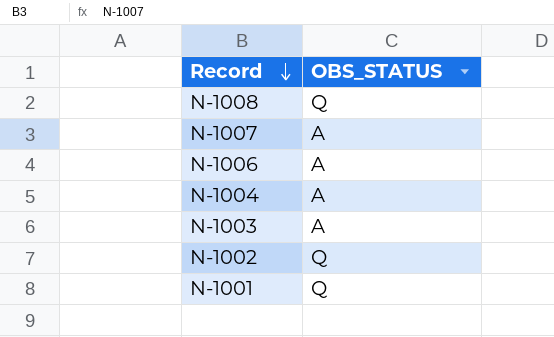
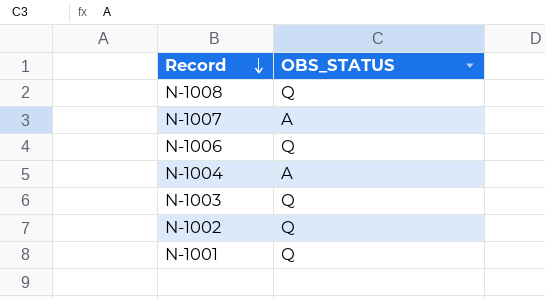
N-1006 | OBS_STATUS: A -> Q
N-1003 | OBS_STATUS: A -> Q

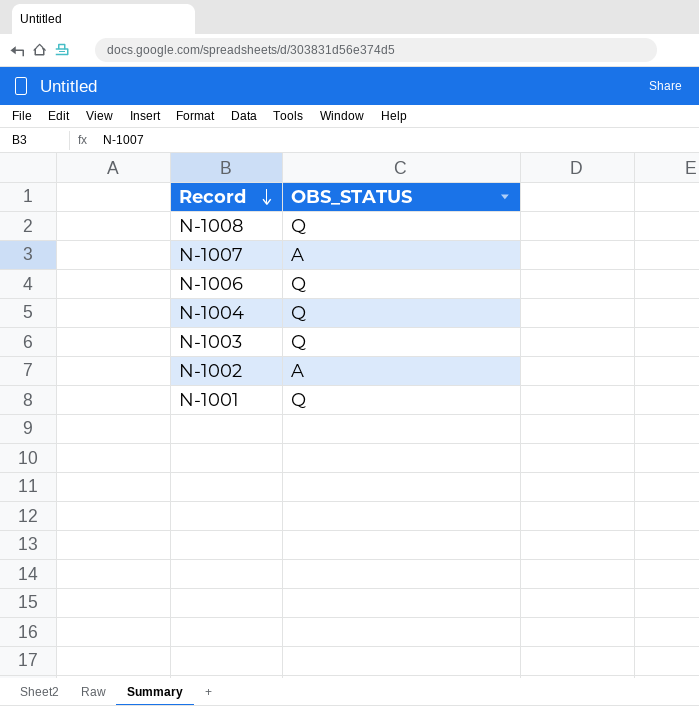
N-1004 | OBS_STATUS: A -> Q
N-1002 | OBS_STATUS: Q -> A

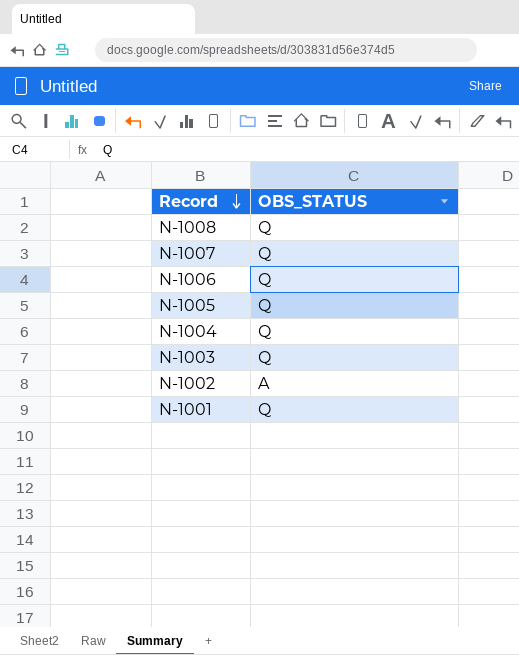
N-1007 | OBS_STATUS: A -> Q
row N-1005: none -> Q

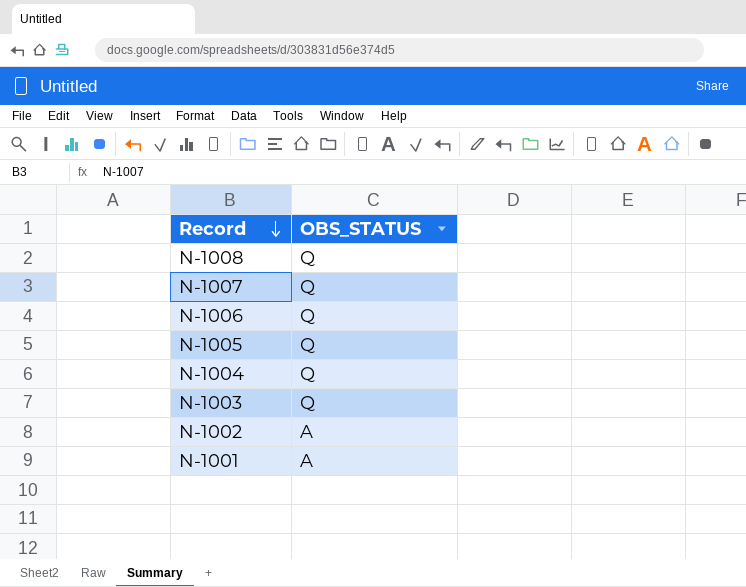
N-1001 | OBS_STATUS: Q -> A

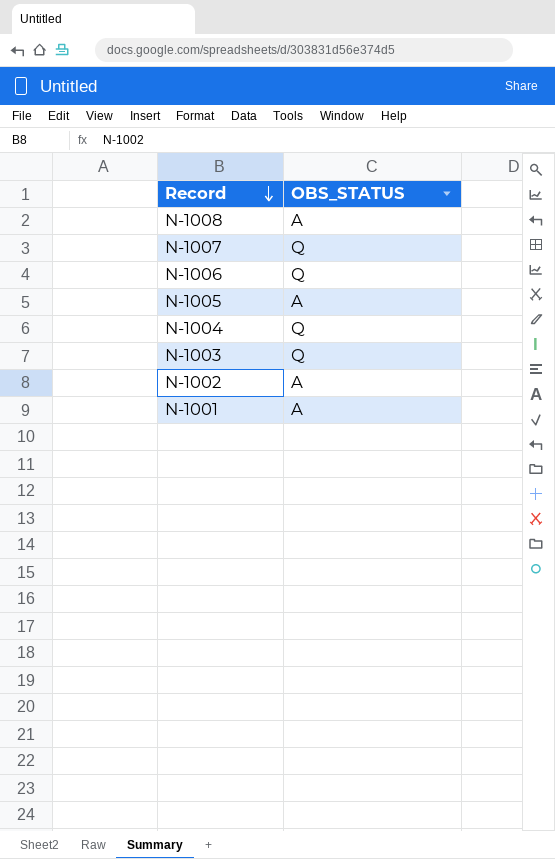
N-1008 | OBS_STATUS: Q -> A
N-1005 | OBS_STATUS: Q -> A

